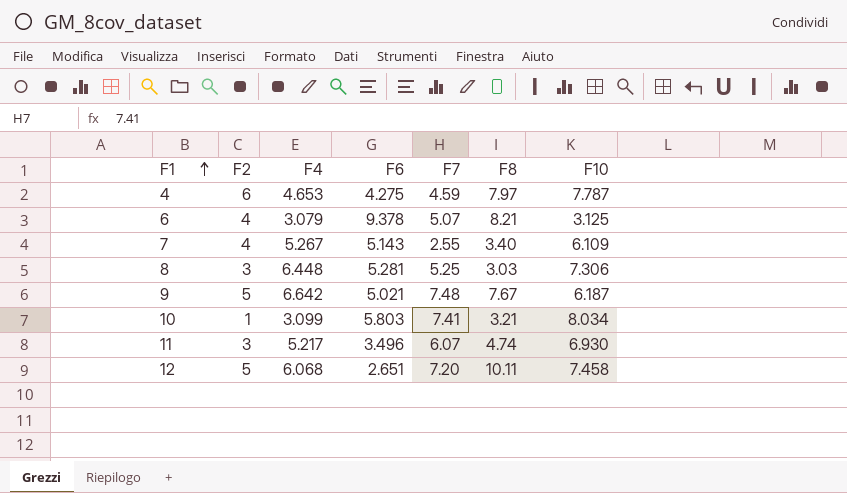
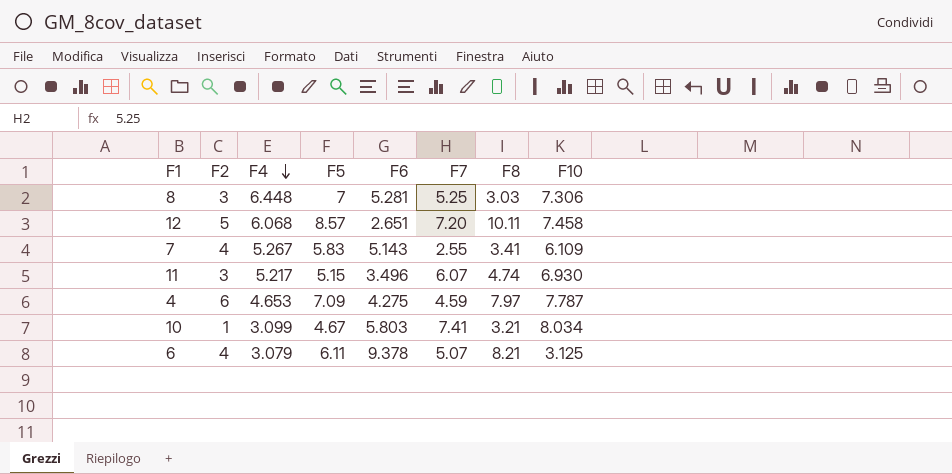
row order: F1 ascending -> F4 descending
column F5 | position: none -> 4
row 9: 5 | 6.642 | 5.021 | 7.48 | 7.67 | 6.187 -> none
7 | F8: 3.40 -> 3.41

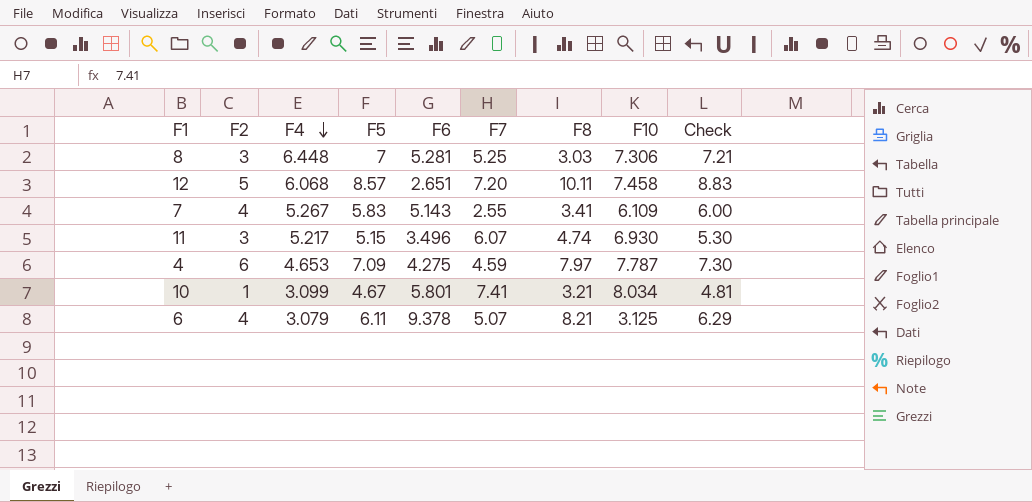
column Check | formula: none -> [F5] * 1.03
10 | F6: 5.803 -> 5.801

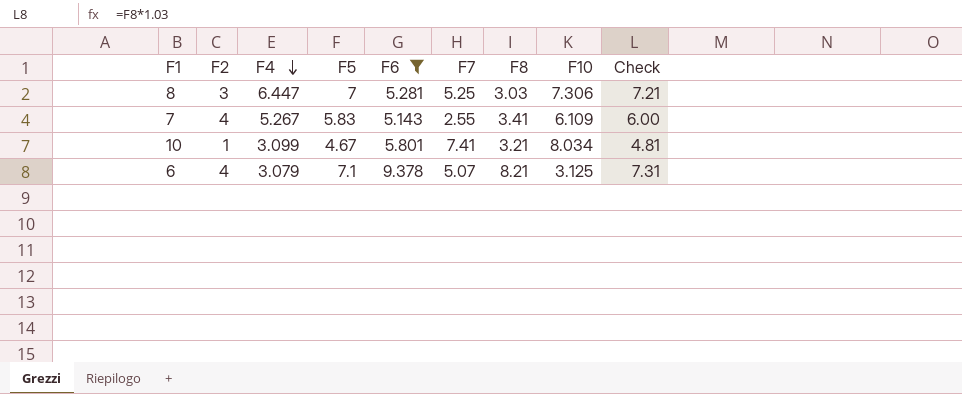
filter: none -> F6 >= 5.143
8 | F4: 6.448 -> 6.447
6 | F5: 6.11 -> 7.1
6 | Check: 6.29 -> 7.31

